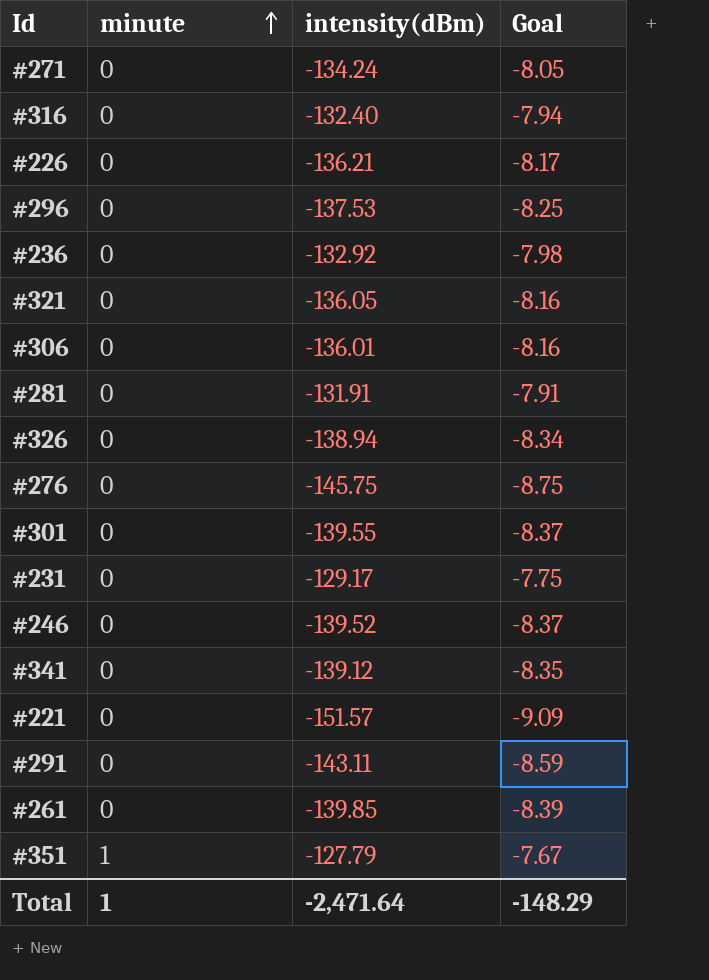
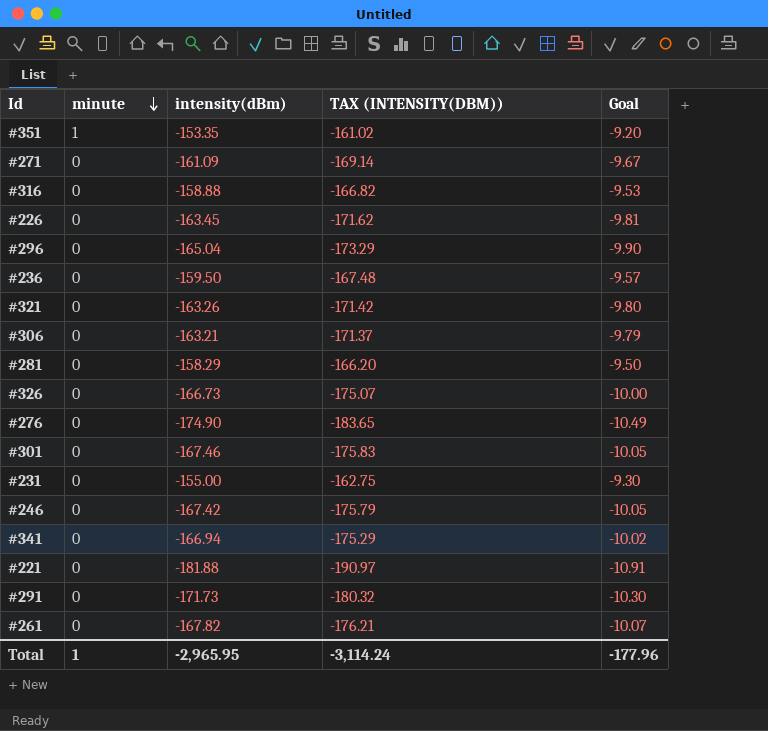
row order: minute ascending -> minute descending
column TAX (INTENSITY(DBM)) | formula: none -> [intensity(dBm)] * 1.05
#351 | intensity(dBm): -127.79 -> -153.35
#351 | Goal: -7.67 -> -9.20
#271 | intensity(dBm): -134.24 -> -161.09
#271 | Goal: -8.05 -> -9.67
#316 | intensity(dBm): -132.40 -> -158.88
#316 | Goal: -7.94 -> -9.53
#226 | intensity(dBm): -136.21 -> -163.45
#226 | Goal: -8.17 -> -9.81
#296 | intensity(dBm): -137.53 -> -165.04
#296 | Goal: -8.25 -> -9.90
#236 | intensity(dBm): -132.92 -> -159.50
#236 | Goal: -7.98 -> -9.57
#321 | intensity(dBm): -136.05 -> -163.26
#321 | Goal: -8.16 -> -9.80
#306 | intensity(dBm): -136.01 -> -163.21
#306 | Goal: -8.16 -> -9.79
#281 | intensity(dBm): -131.91 -> -158.29
#281 | Goal: -7.91 -> -9.50
#326 | intensity(dBm): -138.94 -> -166.73
#326 | Goal: -8.34 -> -10.00
#276 | intensity(dBm): -145.75 -> -174.90
#276 | Goal: -8.75 -> -10.49
#301 | intensity(dBm): -139.55 -> -167.46
#301 | Goal: -8.37 -> -10.05
#231 | intensity(dBm): -129.17 -> -155.00
#231 | Goal: -7.75 -> -9.30
#246 | intensity(dBm): -139.52 -> -167.42
#246 | Goal: -8.37 -> -10.05
#341 | intensity(dBm): -139.12 -> -166.94
#341 | Goal: -8.35 -> -10.02
#221 | intensity(dBm): -151.57 -> -181.88
#221 | Goal: -9.09 -> -10.91
#291 | intensity(dBm): -143.11 -> -171.73
#291 | Goal: -8.59 -> -10.30
#261 | intensity(dBm): -139.85 -> -167.82
#261 | Goal: -8.39 -> -10.07
Total | intensity(dBm): -2,471.64 -> -2,965.95
Total | Goal: -148.29 -> -177.96

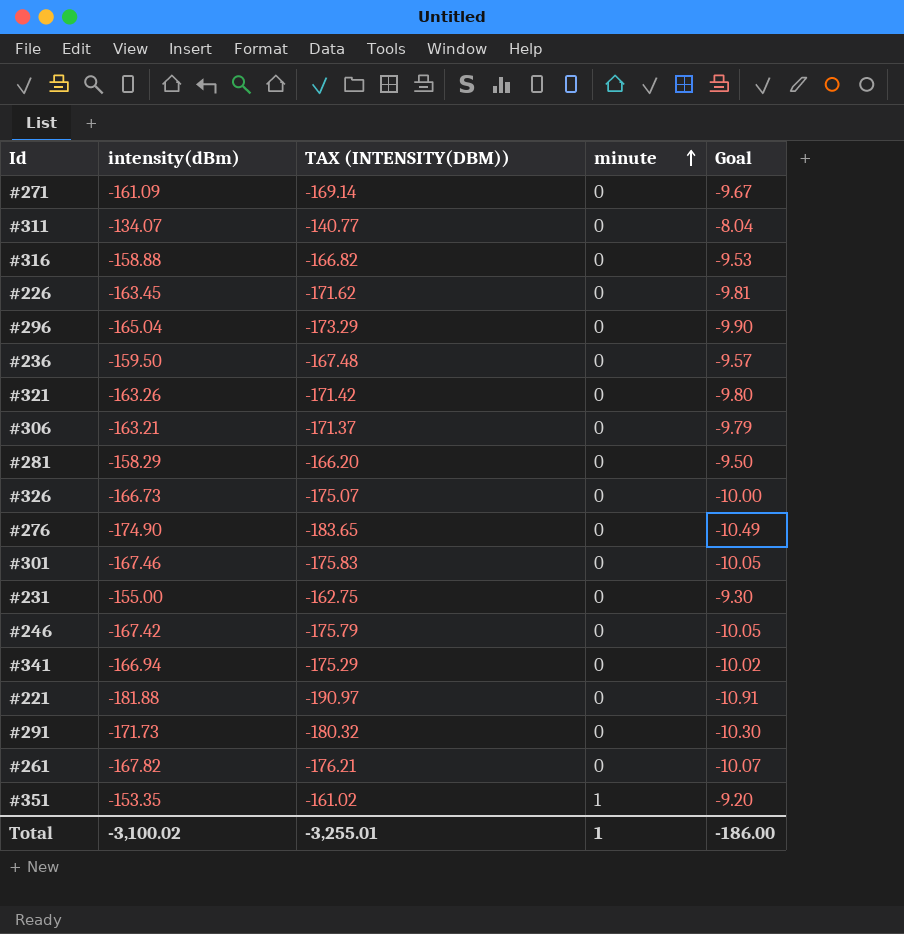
row order: minute descending -> minute ascending
column minute | position: 2 -> 4
row #311: none -> -134.07 | -140.77 | 0 | -8.04
Total | intensity(dBm): -2,965.95 -> -3,100.02
Total | TAX (INTENSITY(DBM)): -3,114.24 -> -3,255.01
Total | Goal: -177.96 -> -186.00

